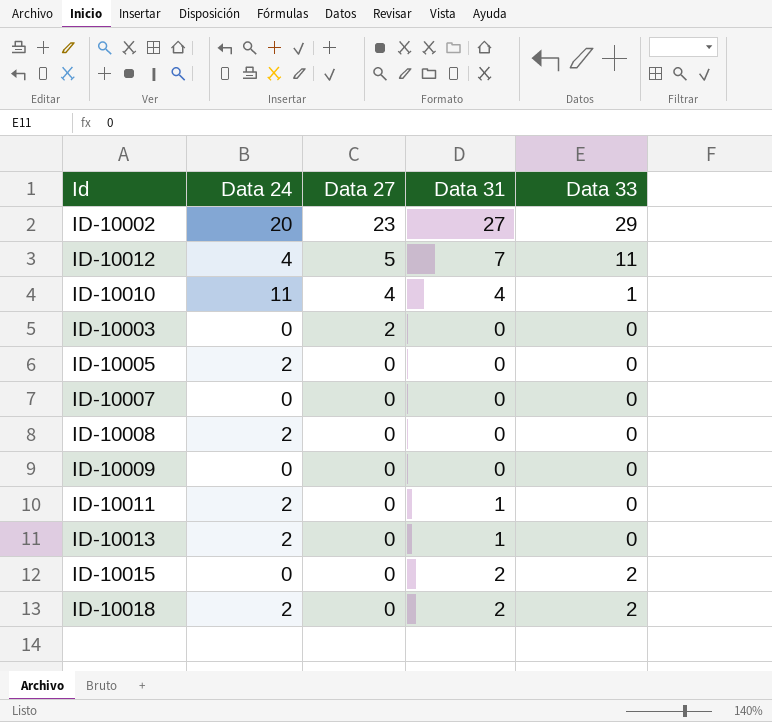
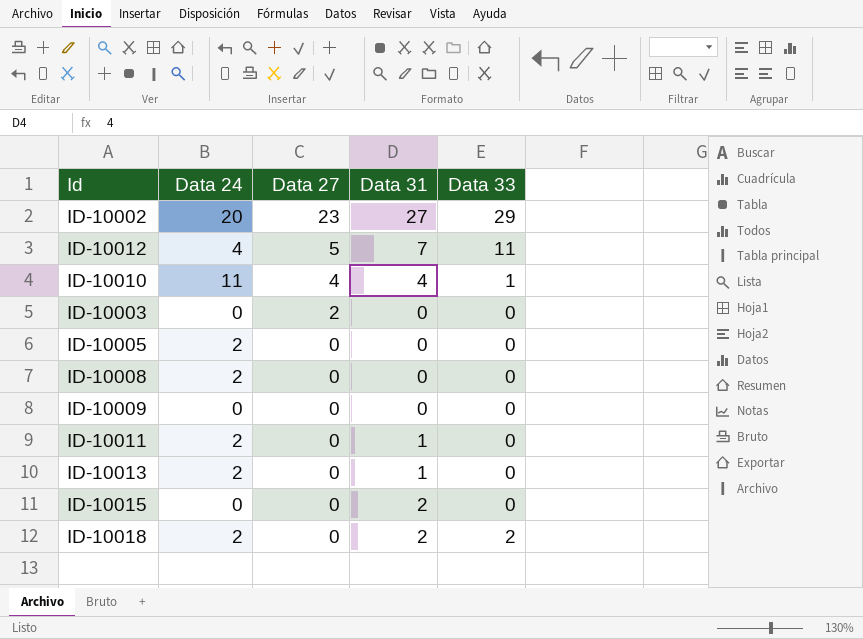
row ID-10007: 0 | 0 | 0 | 0 -> none
ID-10015 | Data 33: 2 -> 0

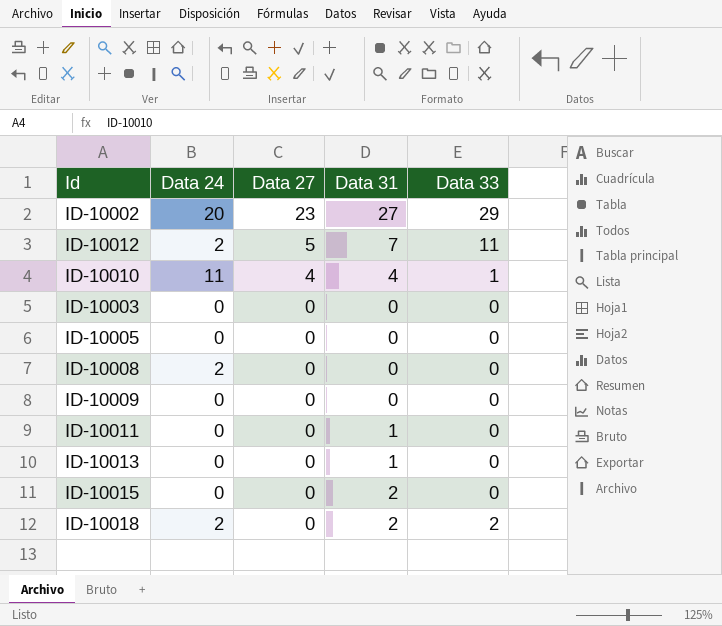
ID-10012 | Data 24: 4 -> 2
ID-10003 | Data 27: 2 -> 0
ID-10005 | Data 24: 2 -> 0
ID-10011 | Data 24: 2 -> 0
ID-10013 | Data 24: 2 -> 0

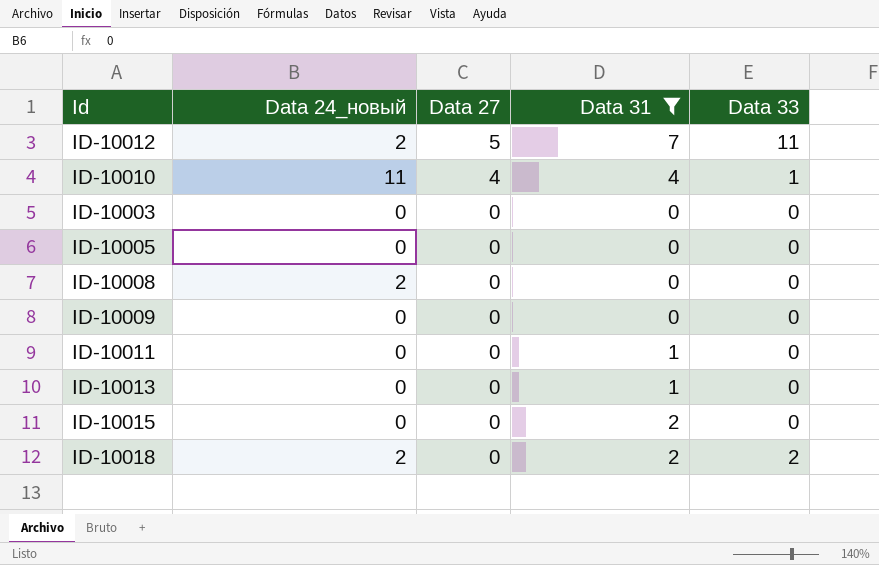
filter: none -> Data 31 != 27
column name: Data 24 -> Data 24_новый

